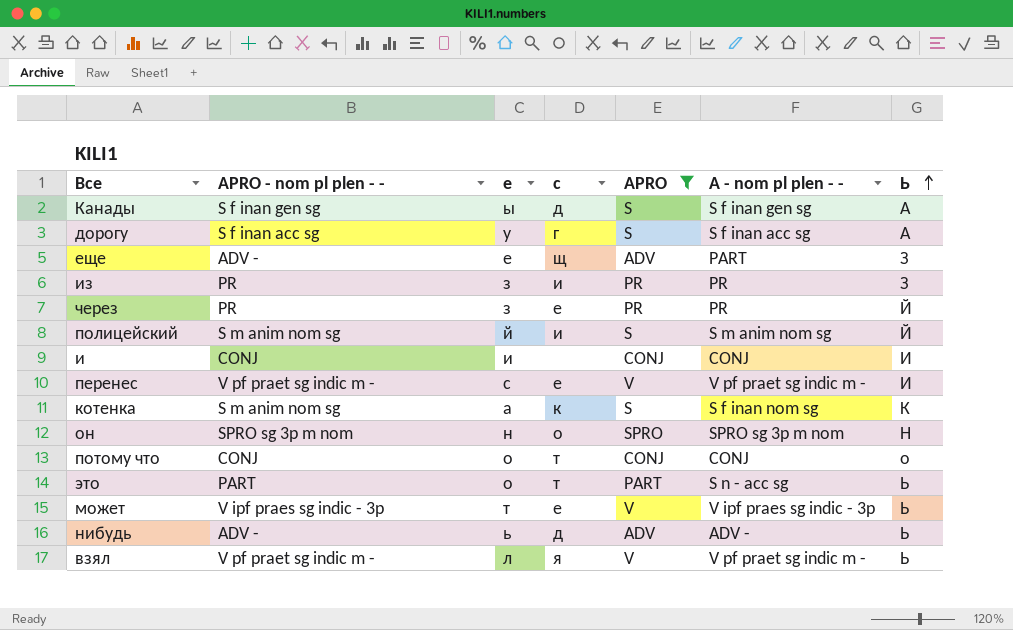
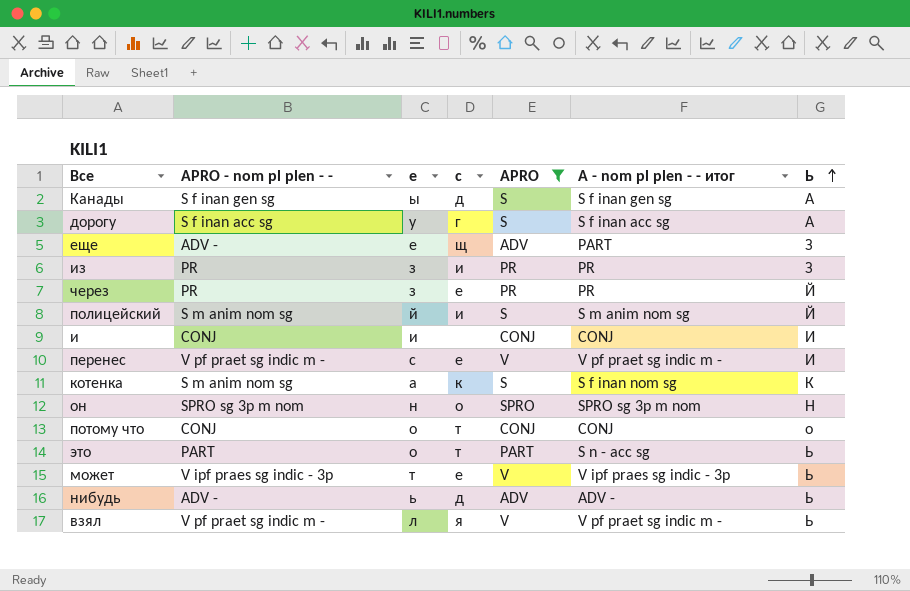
column name: A - nom pl plen - - -> A - nom pl plen - - итог

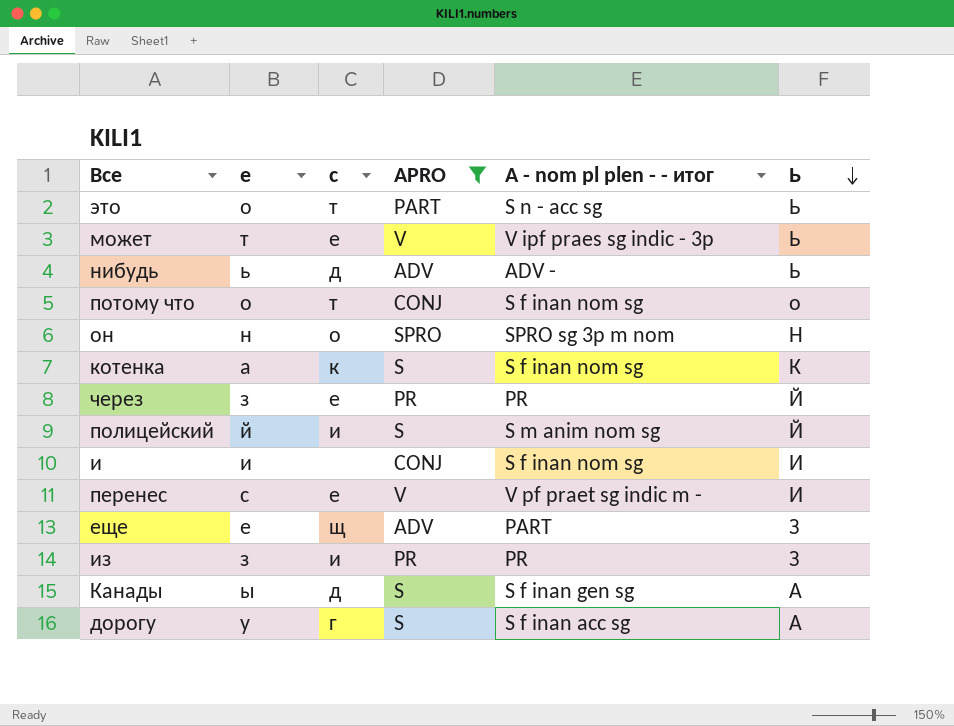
row order: Ь ascending -> Ь descending
column APRO - nom pl plen - - | position: 2 -> none
row взял: V pf praet sg indic m - | л | я | V | V pf praet sg indic m - | Ь -> none
потому что | A - nom pl plen - - итог: CONJ -> S f inan nom sg
и | A - nom pl plen - - итог: CONJ -> S f inan nom sg

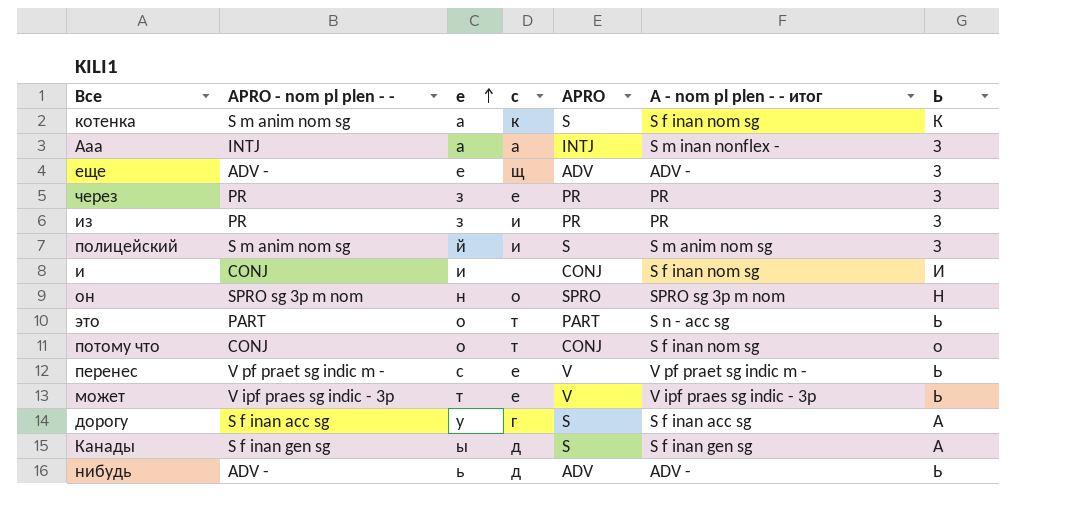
filter: APRO != INTJ -> none
row order: Ь descending -> е ascending
column APRO - nom pl plen - - | position: none -> 2
еще | A - nom pl plen - - итог: PART -> ADV -
через | Ь: Й -> З
полицейский | Ь: Й -> З
перенес | Ь: И -> Ь

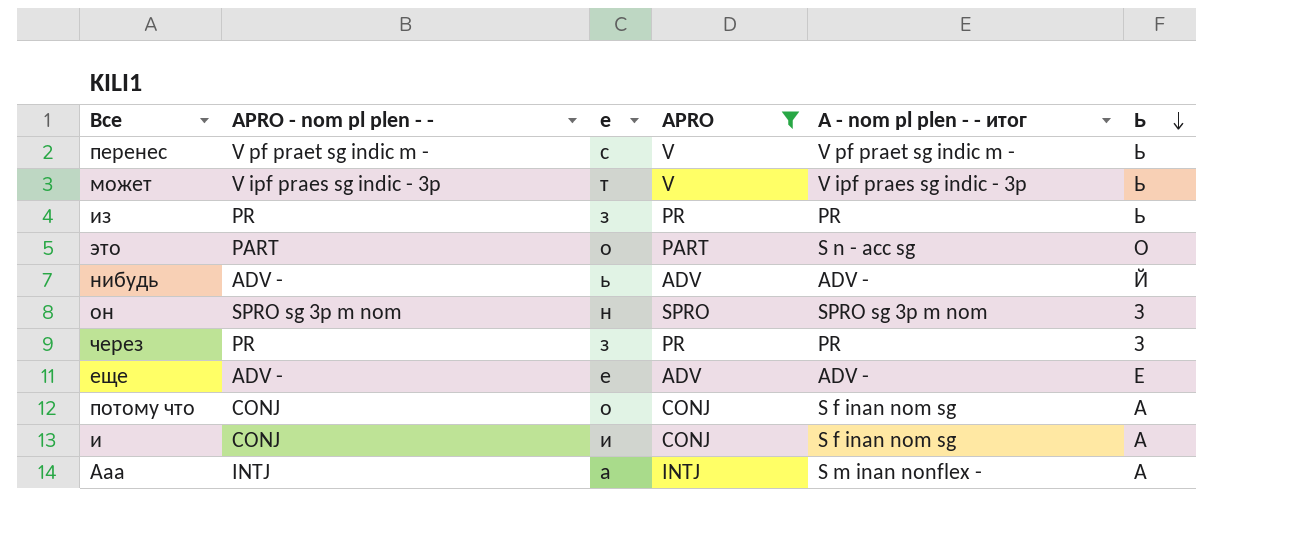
filter: none -> APRO != S
row order: е ascending -> Ь descending
column с | position: 4 -> none
из | Ь: З -> Ь
это | Ь: Ь -> О
нибудь | Ь: Ь -> Й
он | Ь: Н -> З
еще | Ь: З -> Е
потому что | Ь: о -> А
и | Ь: И -> А
Ааа | Ь: З -> А

